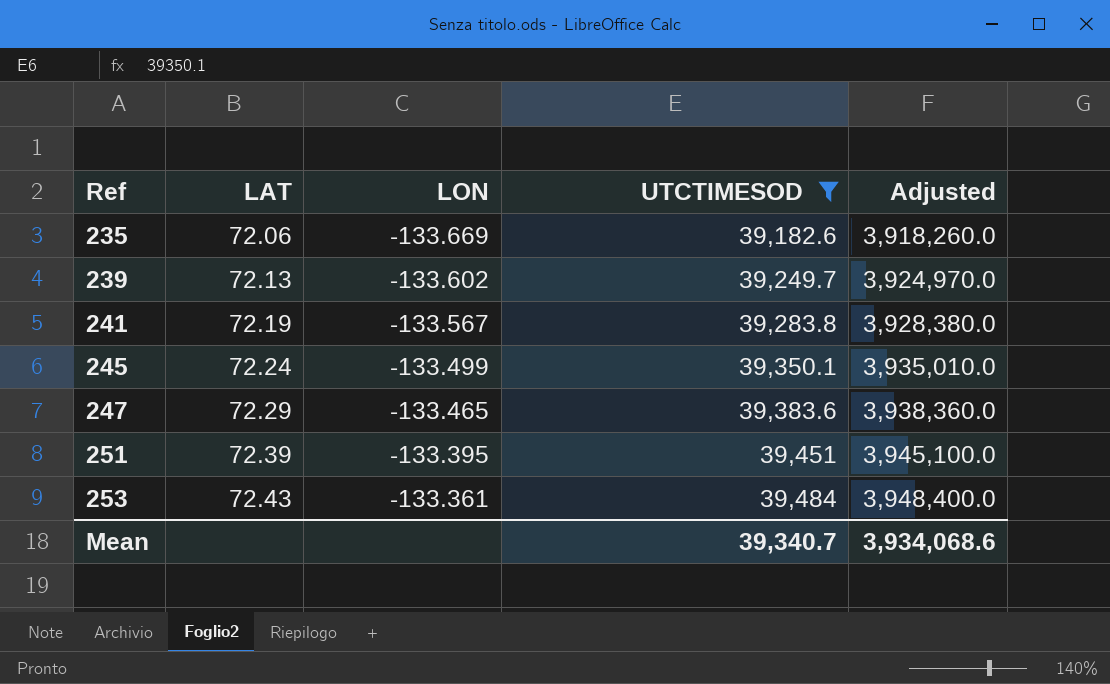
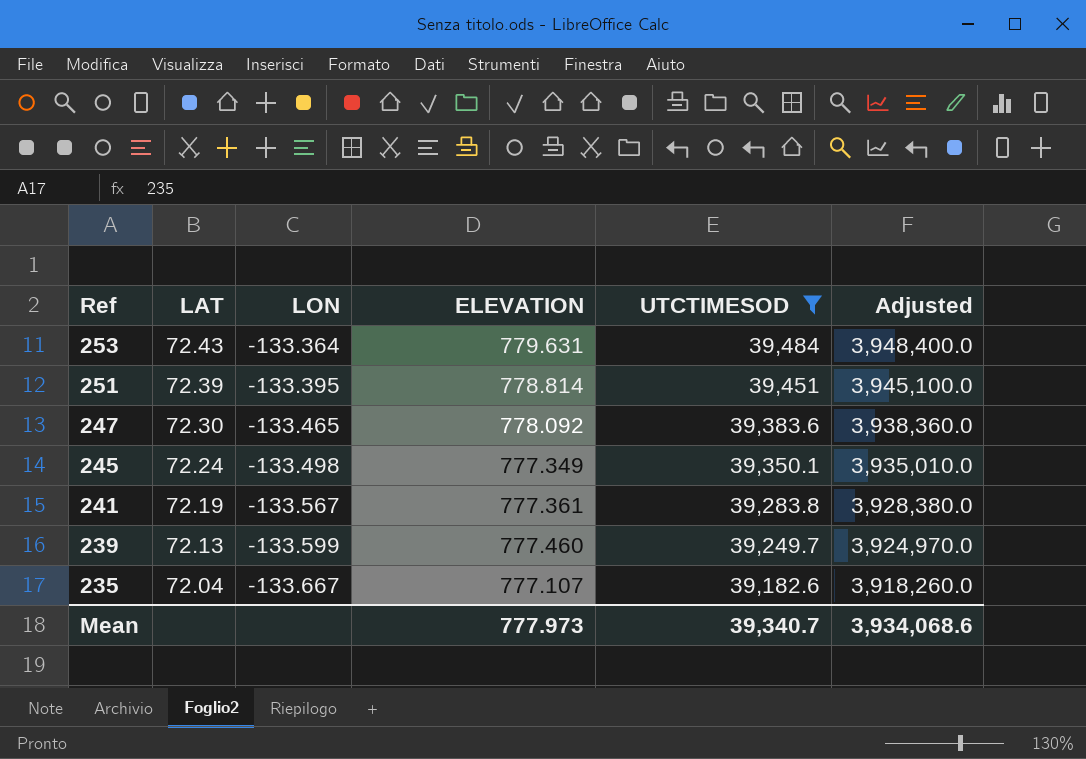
row order: Ref ascending -> Ref descending
column ELEVATION | position: none -> 4
253 | LON: -133.361 -> -133.364
247 | LAT: 72.29 -> 72.30
245 | LON: -133.499 -> -133.498
239 | LON: -133.602 -> -133.599
235 | LAT: 72.06 -> 72.04
235 | LON: -133.669 -> -133.667

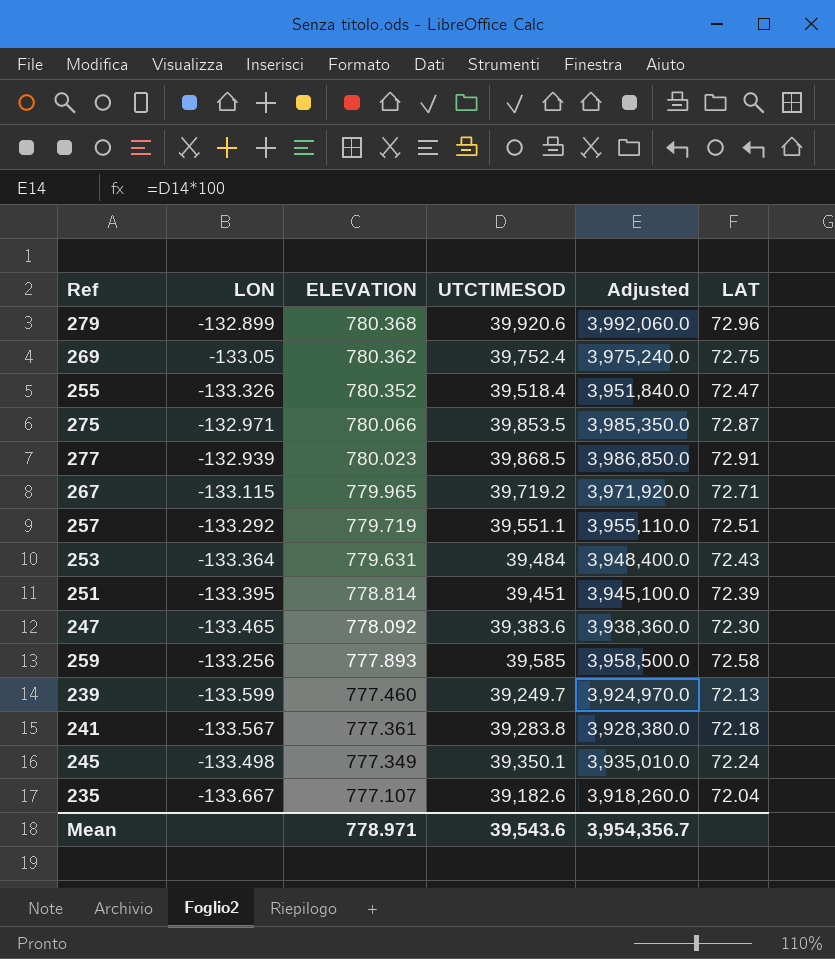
filter: UTCTIMESOD <= 39,484 -> none
row order: Ref descending -> ELEVATION descending
column LAT | position: 2 -> 6
241 | LAT: 72.19 -> 72.18
Mean | ELEVATION: 777.973 -> 778.971
Mean | UTCTIMESOD: 39,340.7 -> 39,543.6
Mean | Adjusted: 3,934,068.6 -> 3,954,356.7

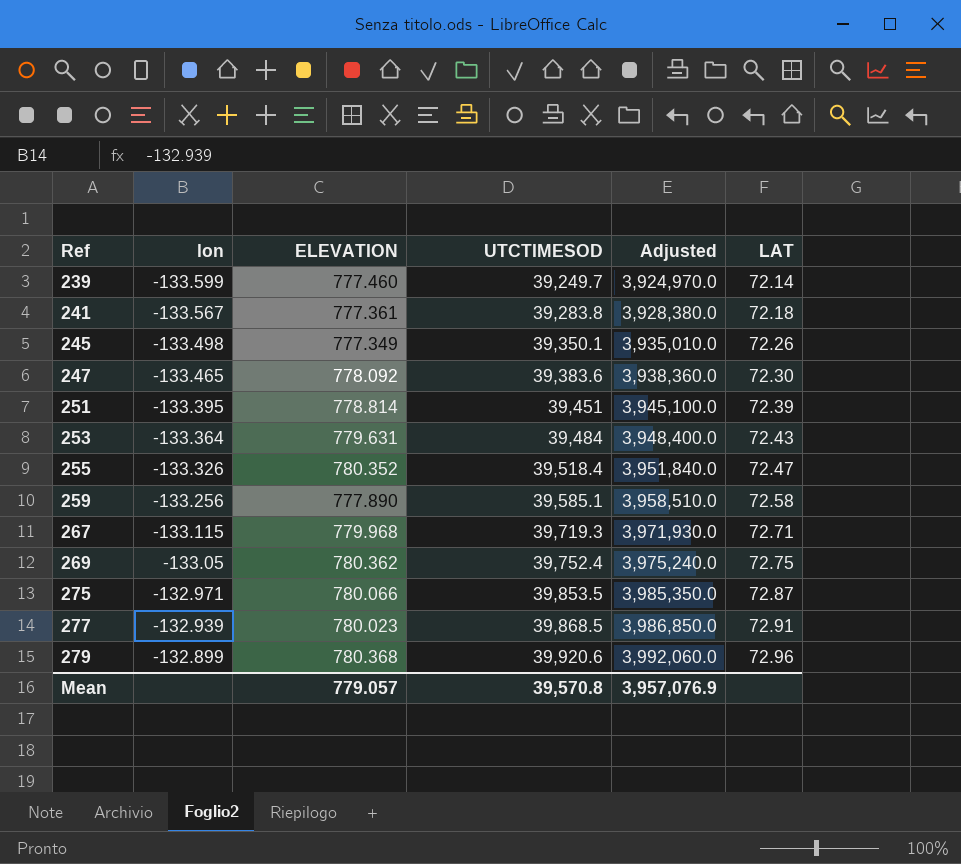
row order: ELEVATION descending -> Ref ascending
column name: LON -> lon
row 257: -133.292 | 779.719 | 39,551.1 | 3,955,110.0 | 72.51 -> none
row 235: -133.667 | 777.107 | 39,182.6 | 3,918,260.0 | 72.04 -> none
239 | LAT: 72.13 -> 72.14
245 | LAT: 72.24 -> 72.26
259 | ELEVATION: 777.893 -> 777.890
259 | UTCTIMESOD: 39,585 -> 39,585.1
259 | Adjusted: 3,958,500.0 -> 3,958,510.0
267 | ELEVATION: 779.965 -> 779.968
267 | UTCTIMESOD: 39,719.2 -> 39,719.3
267 | Adjusted: 3,971,920.0 -> 3,971,930.0
Mean | ELEVATION: 778.971 -> 779.057
Mean | UTCTIMESOD: 39,543.6 -> 39,570.8
Mean | Adjusted: 3,954,356.7 -> 3,957,076.9

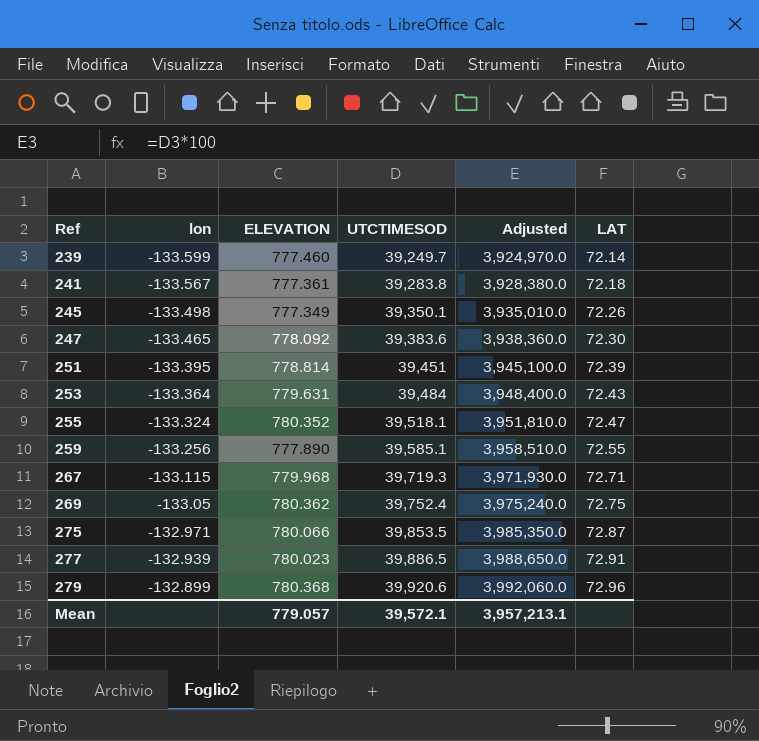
255 | lon: -133.326 -> -133.324
255 | UTCTIMESOD: 39,518.4 -> 39,518.1
255 | Adjusted: 3,951,840.0 -> 3,951,810.0
259 | LAT: 72.58 -> 72.55
277 | UTCTIMESOD: 39,868.5 -> 39,886.5
277 | Adjusted: 3,986,850.0 -> 3,988,650.0
Mean | UTCTIMESOD: 39,570.8 -> 39,572.1
Mean | Adjusted: 3,957,076.9 -> 3,957,213.1

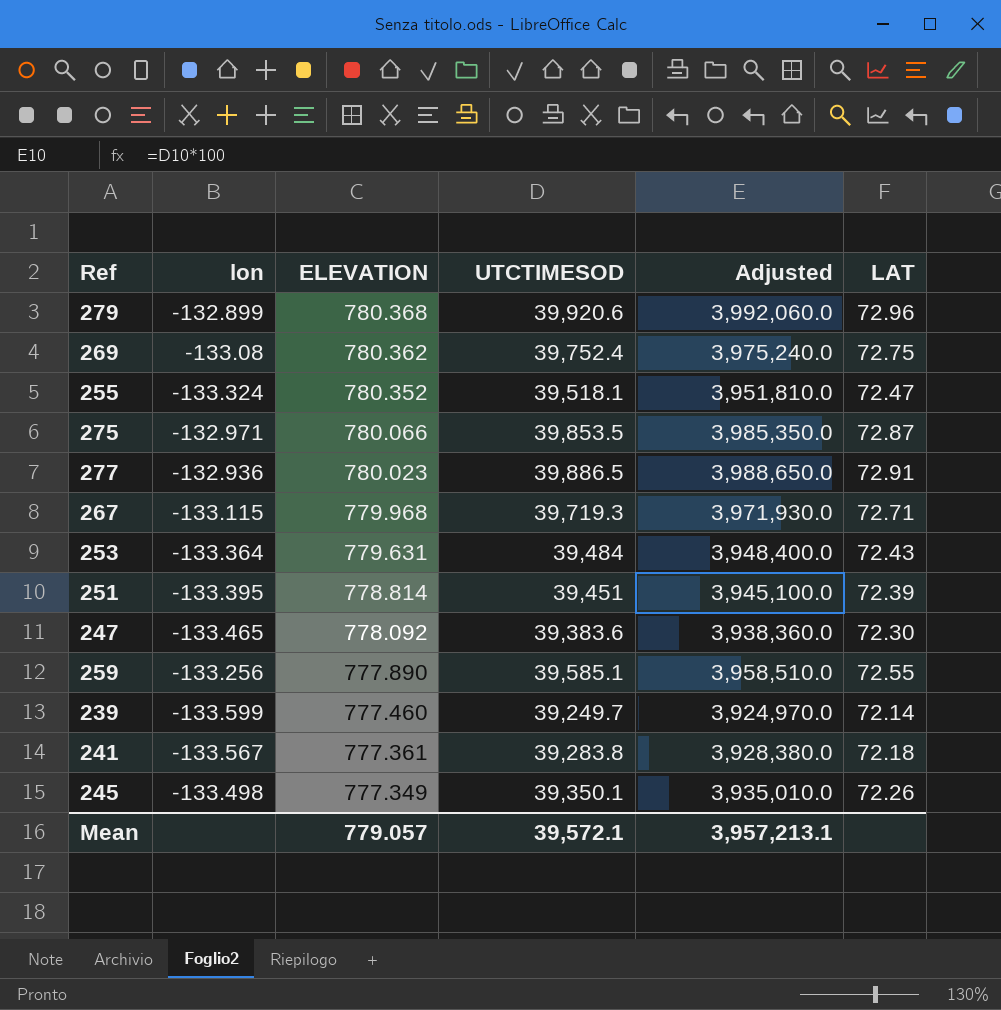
row order: Ref ascending -> ELEVATION descending
269 | lon: -133.05 -> -133.08
277 | lon: -132.939 -> -132.936

